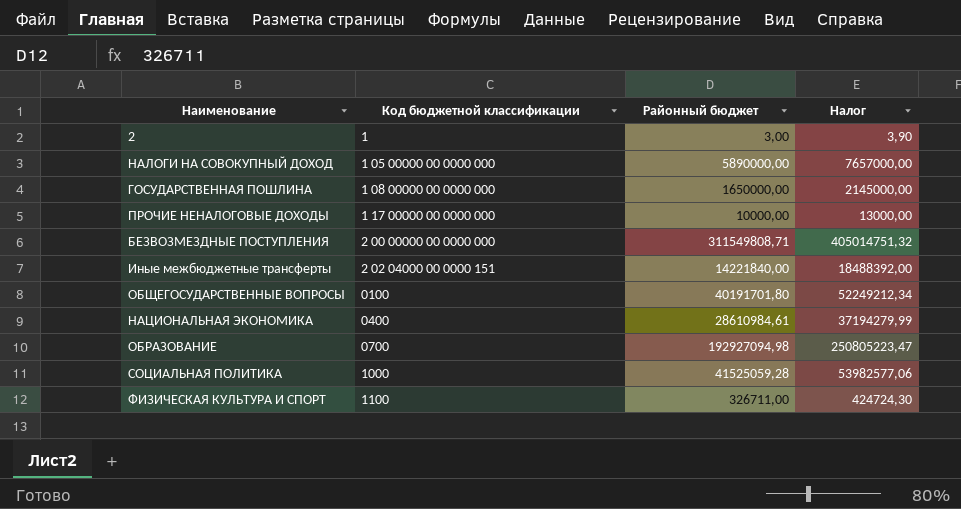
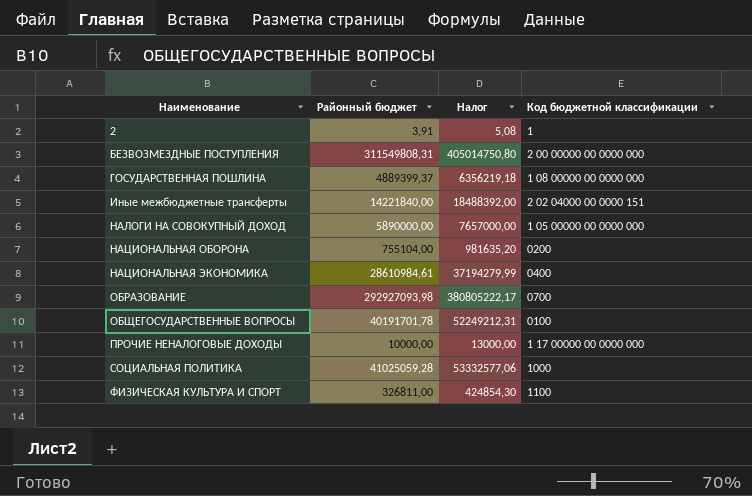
row order: Код бюджетной классификации ascending -> Наименование ascending
column Код бюджетной классификации | position: 2 -> 4
2 | Районный бюджет: 3,00 -> 3,91
2 | Налог: 3,90 -> 5,08
БЕЗВОЗМЕЗДНЫЕ ПОСТУПЛЕНИЯ | Районный бюджет: 311549808,71 -> 311549808,31
БЕЗВОЗМЕЗДНЫЕ ПОСТУПЛЕНИЯ | Налог: 405014751,32 -> 405014750,80
ГОСУДАРСТВЕННАЯ ПОШЛИНА | Районный бюджет: 1650000,00 -> 4889399,37
ГОСУДАРСТВЕННАЯ ПОШЛИНА | Налог: 2145000,00 -> 6356219,18
row НАЦИОНАЛЬНАЯ ОБОРОНА: none -> 755104,00 | 981635,20 | 0200
ОБРАЗОВАНИЕ | Районный бюджет: 192927094,98 -> 292927093,98
ОБРАЗОВАНИЕ | Налог: 250805223,47 -> 380805222,17
ОБЩЕГОСУДАРСТВЕННЫЕ ВОПРОСЫ | Районный бюджет: 40191701,80 -> 40191701,78
ОБЩЕГОСУДАРСТВЕННЫЕ ВОПРОСЫ | Налог: 52249212,34 -> 52249212,31
СОЦИАЛЬНАЯ ПОЛИТИКА | Районный бюджет: 41525059,28 -> 41025059,28
СОЦИАЛЬНАЯ ПОЛИТИКА | Налог: 53982577,06 -> 53332577,06
ФИЗИЧЕСКАЯ КУЛЬТУРА И СПОРТ | Районный бюджет: 326711,00 -> 326811,00
ФИЗИЧЕСКАЯ КУЛЬТУРА И СПОРТ | Налог: 424724,30 -> 424854,30

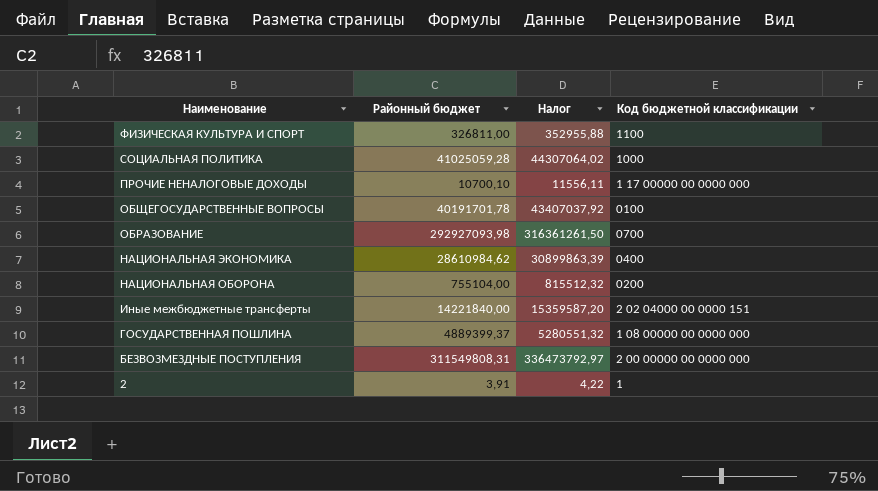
row order: Наименование ascending -> Наименование descending
column Налог | formula: [Районный бюджет] * 1,3 -> [Районный бюджет] * 1,08
row НАЛОГИ НА СОВОКУПНЫЙ ДОХОД: 5890000,00 | 7657000,00 | 1 05 00000 00 0000 000 -> none
ПРОЧИЕ НЕНАЛОГОВЫЕ ДОХОДЫ | Районный бюджет: 10000,00 -> 10700,10
НАЦИОНАЛЬНАЯ ЭКОНОМИКА | Районный бюджет: 28610984,61 -> 28610984,62

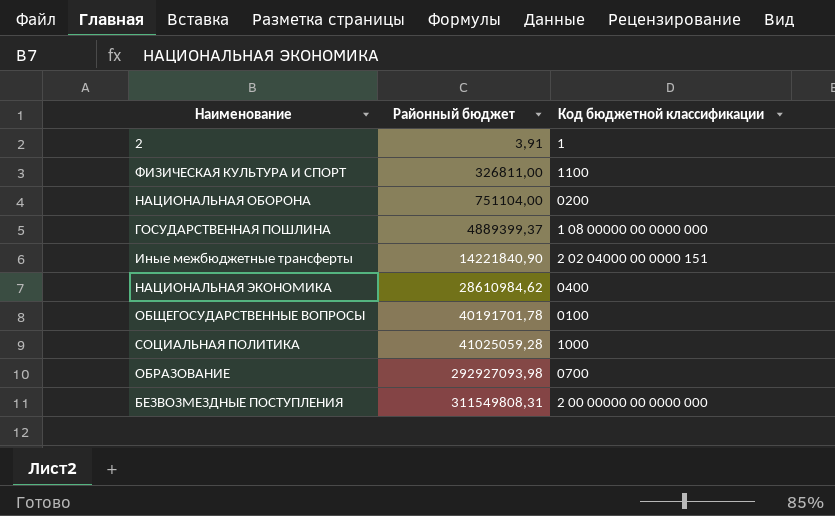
row order: Наименование descending -> Районный бюджет ascending
column Налог | formula: [Районный бюджет] * 1,08 -> none
row ПРОЧИЕ НЕНАЛОГОВЫЕ ДОХОДЫ: 10700,10 | 11556,11 | 1 17 00000 00 0000 000 -> none
НАЦИОНАЛЬНАЯ ОБОРОНА | Районный бюджет: 755104,00 -> 751104,00
Иные межбюджетные трансферты | Районный бюджет: 14221840,00 -> 14221840,90

